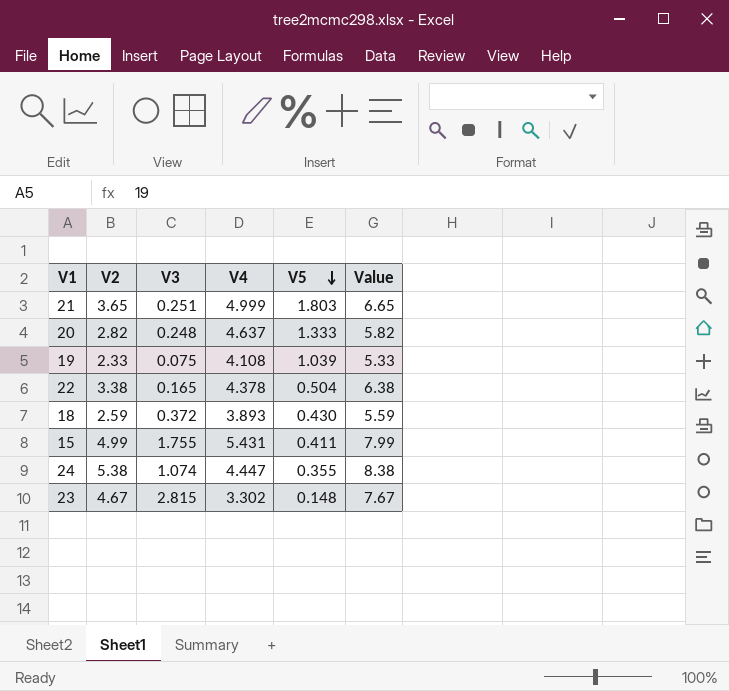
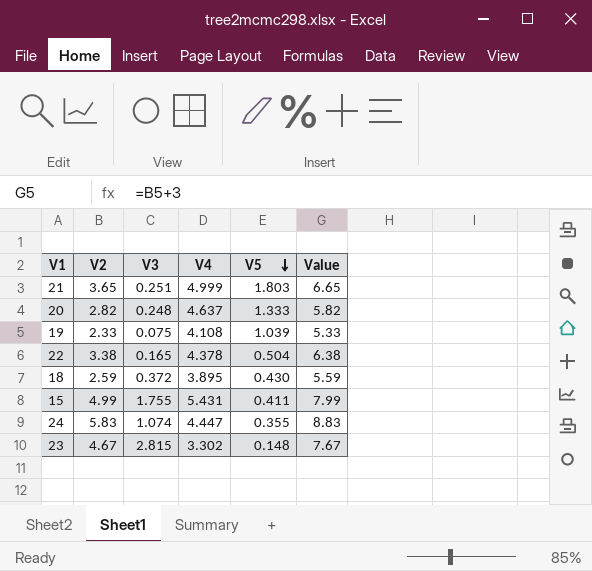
18 | V4: 3.893 -> 3.895
24 | V2: 5.38 -> 5.83
24 | Value: 8.38 -> 8.83

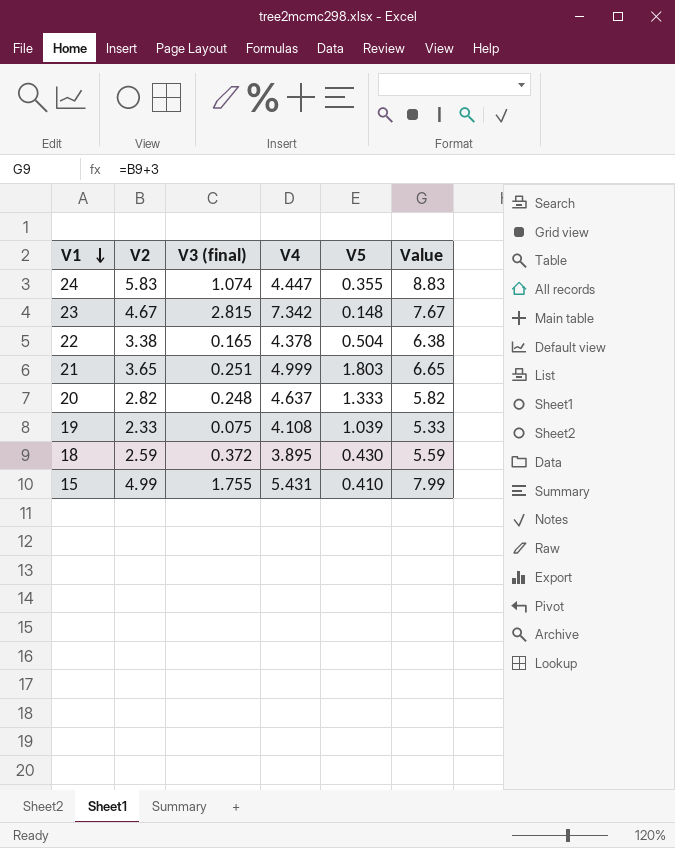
row order: V5 descending -> V1 descending
column name: V3 -> V3 (final)
23 | V4: 3.302 -> 7.342
15 | V5: 0.411 -> 0.410

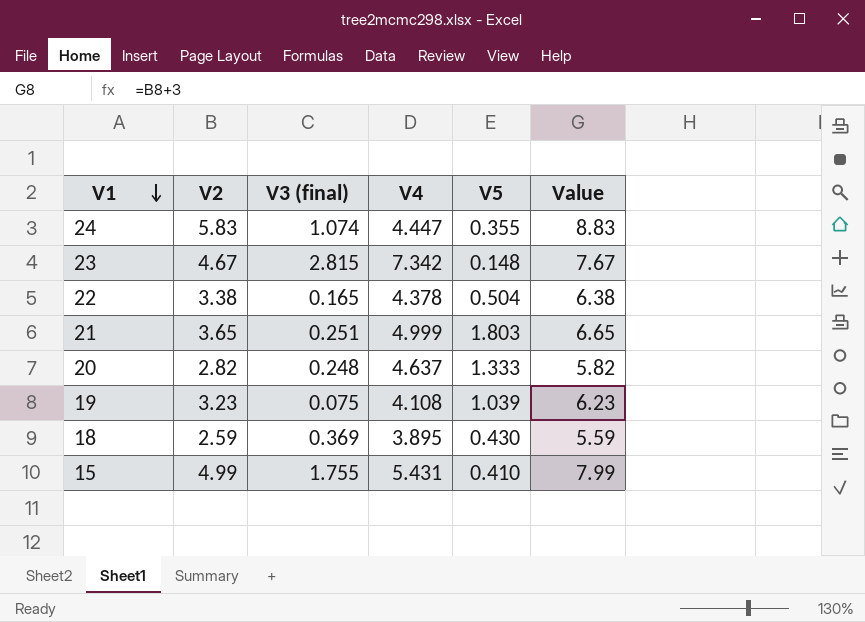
19 | V2: 2.33 -> 3.23
19 | Value: 5.33 -> 6.23
18 | V3 (final): 0.372 -> 0.369

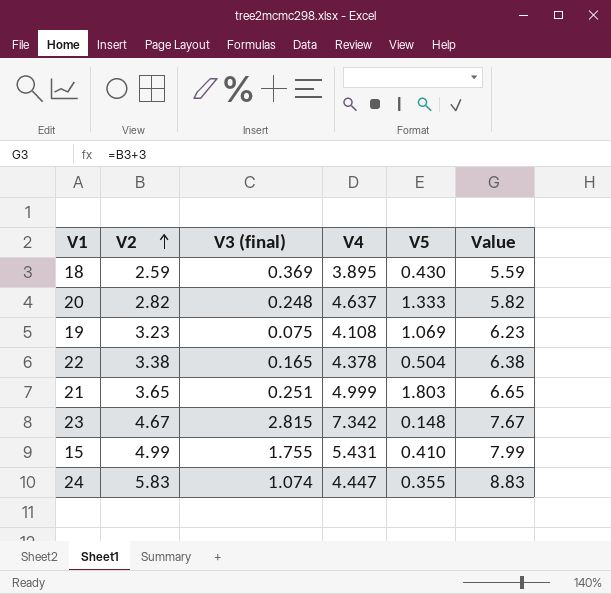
row order: V1 descending -> V2 ascending
19 | V5: 1.039 -> 1.069

